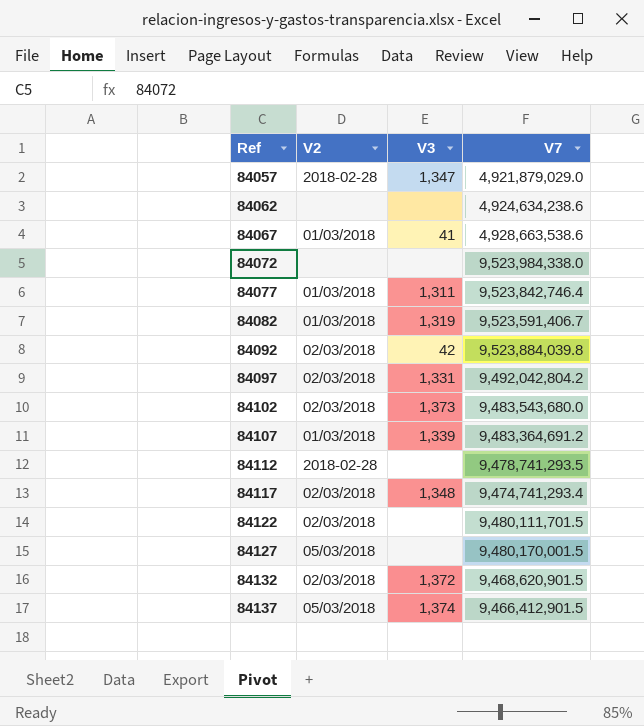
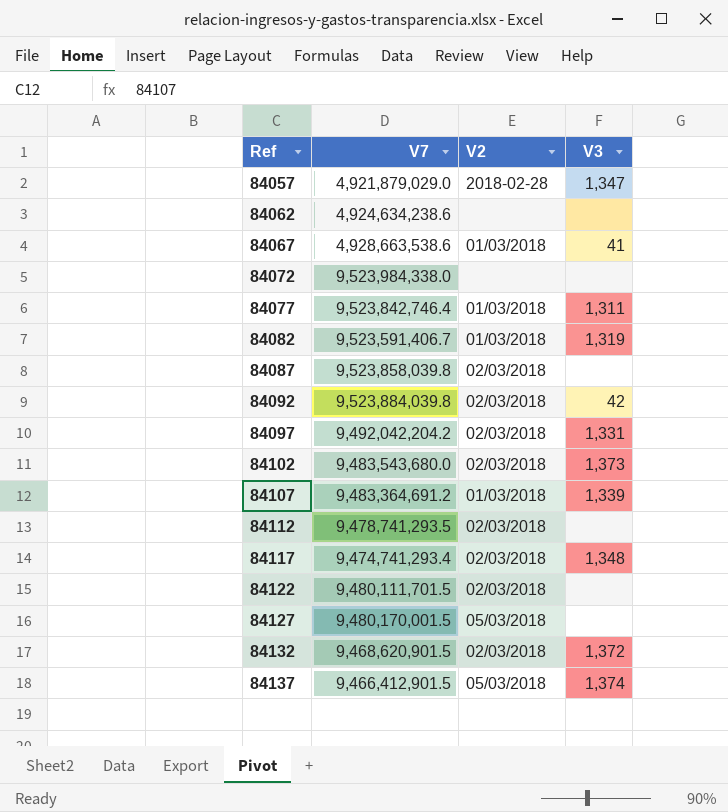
column V7 | position: 4 -> 2
row 84087: none -> 9,523,858,039.8 | 02/03/2018 | none
84097 | V7: 9,492,042,804.2 -> 9,492,042,204.2
84112 | V2: 2018-02-28 -> 02/03/2018

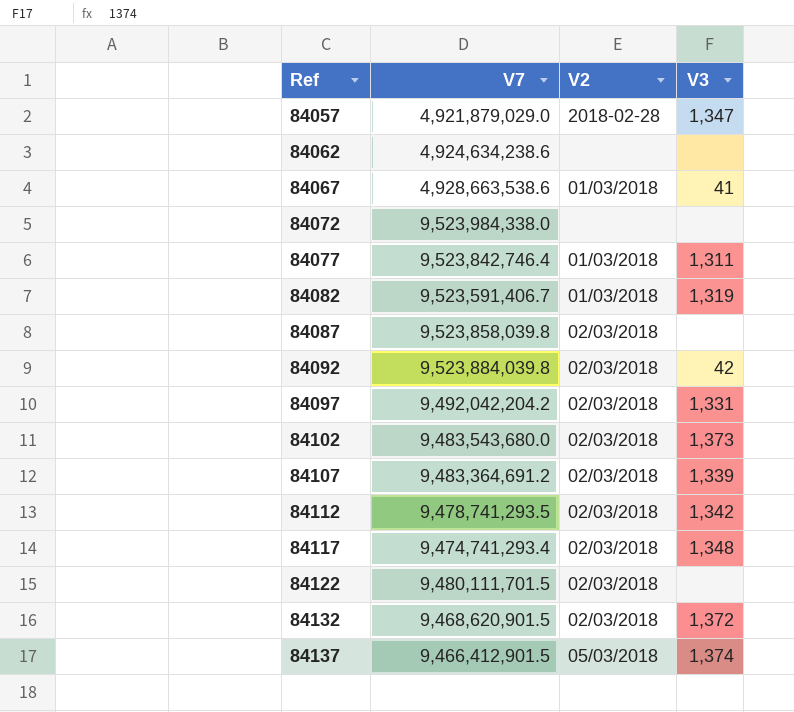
row 84127: 9,480,170,001.5 | 05/03/2018 | none -> none
84107 | V2: 01/03/2018 -> 02/03/2018
84112 | V3: none -> 1,342

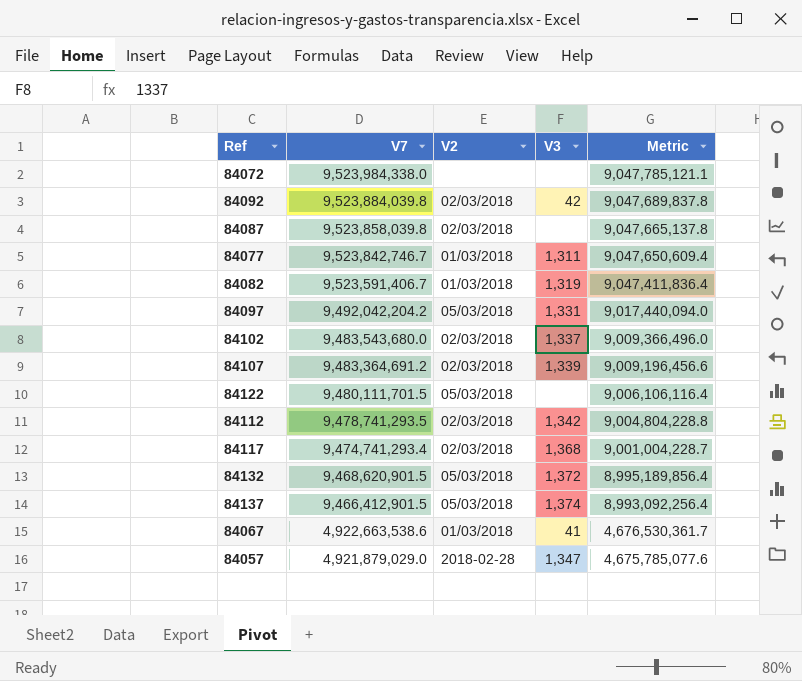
row order: Ref ascending -> V7 descending
column Metric | formula: none -> [V7] * 0.95
row 84062: 4,924,634,238.6 | none | none -> none
84077 | V7: 9,523,842,746.4 -> 9,523,842,746.7
84097 | V2: 02/03/2018 -> 05/03/2018
84102 | V3: 1,373 -> 1,337
84122 | V2: 02/03/2018 -> 05/03/2018
84117 | V3: 1,348 -> 1,368
84132 | V2: 02/03/2018 -> 05/03/2018
84067 | V7: 4,928,663,538.6 -> 4,922,663,538.6

